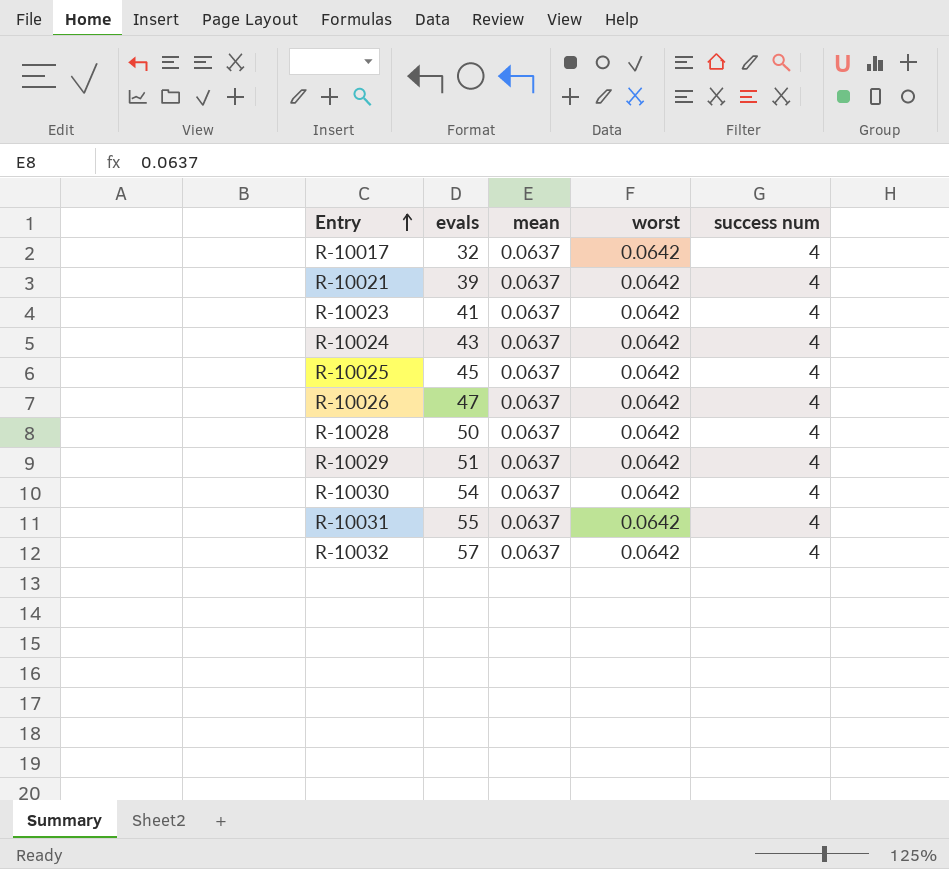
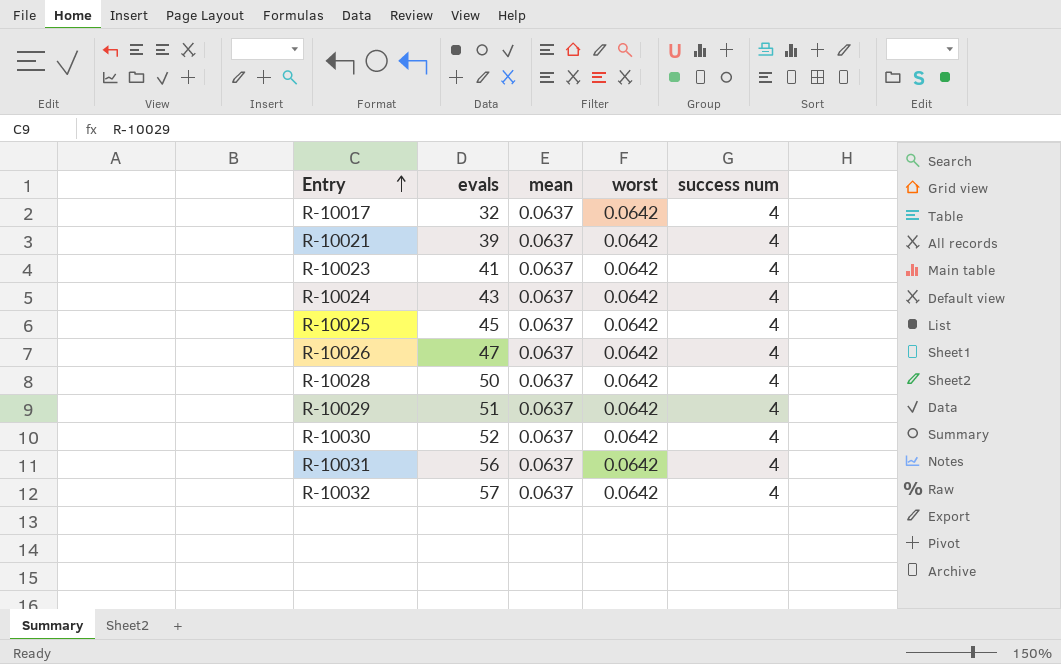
R-10030 | evals: 54 -> 52
R-10031 | evals: 55 -> 56

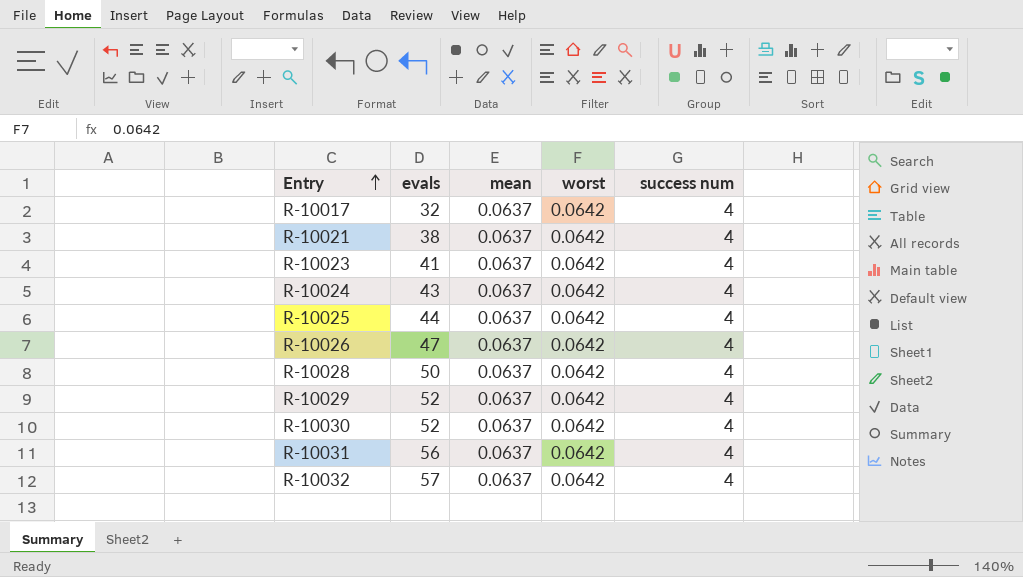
R-10021 | evals: 39 -> 38
R-10025 | evals: 45 -> 44
R-10029 | evals: 51 -> 52

